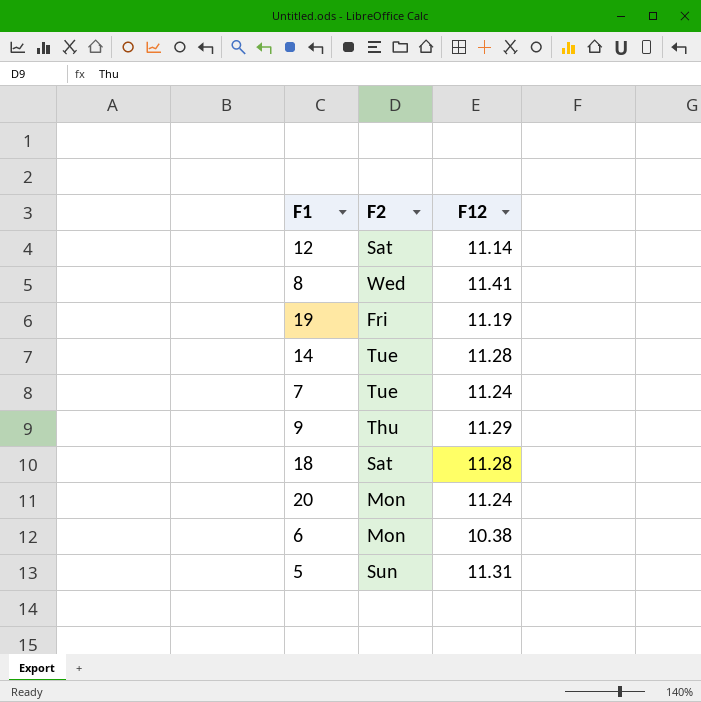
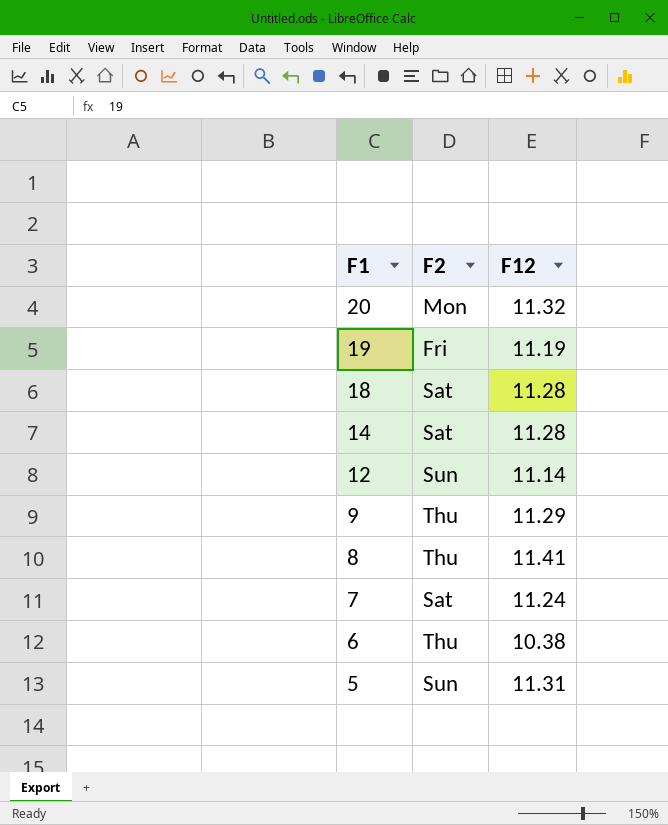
row order: none -> F1 descending
20 | F12: 11.24 -> 11.32
14 | F2: Tue -> Sat
12 | F2: Sat -> Sun
8 | F2: Wed -> Thu
7 | F2: Tue -> Sat
6 | F2: Mon -> Thu

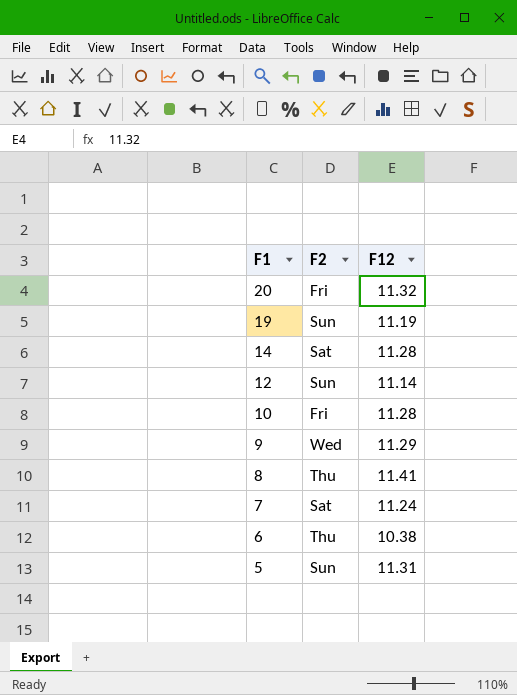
row 18: Sat | 11.28 -> none
20 | F2: Mon -> Fri
19 | F2: Fri -> Sun
row 10: none -> Fri | 11.28
9 | F2: Thu -> Wed

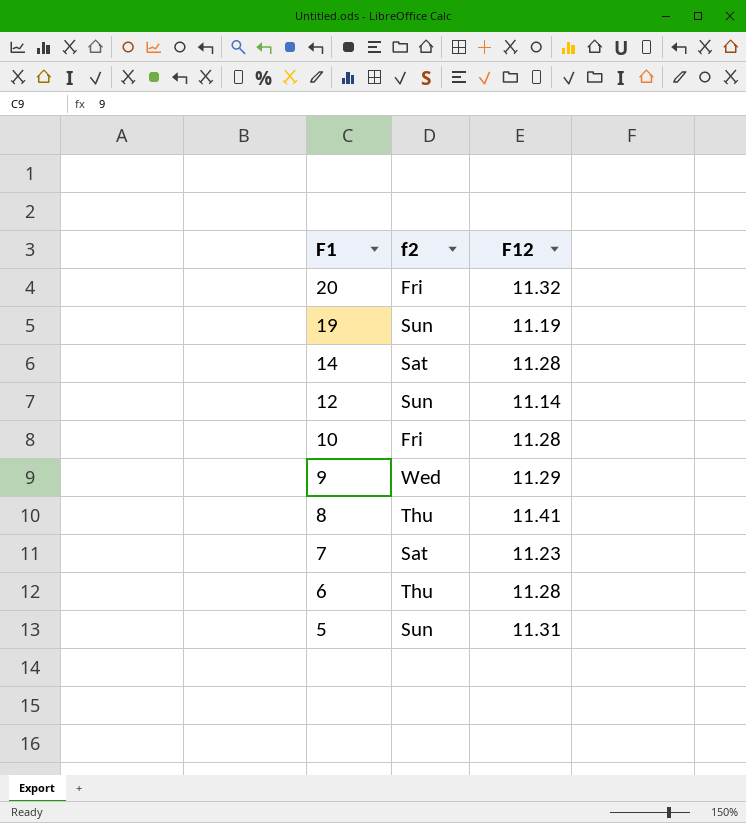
column name: F2 -> f2
7 | F12: 11.24 -> 11.23
6 | F12: 10.38 -> 11.28

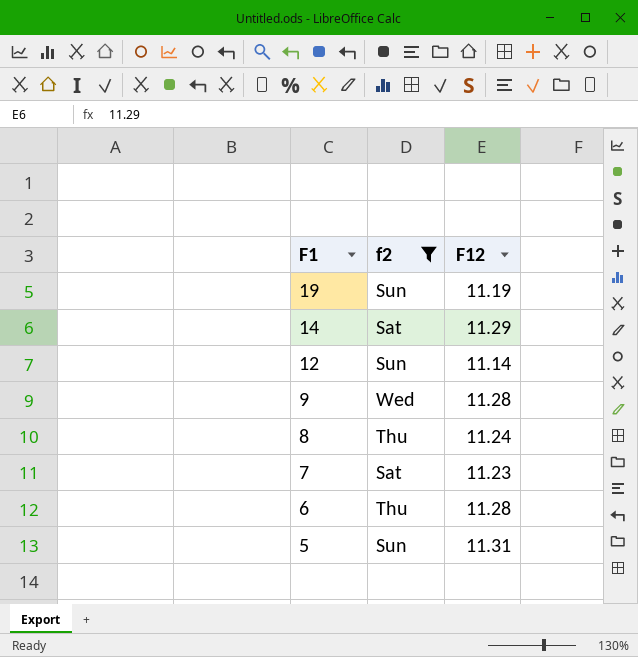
filter: none -> f2 != Fri
14 | F12: 11.28 -> 11.29
9 | F12: 11.29 -> 11.28
8 | F12: 11.41 -> 11.24

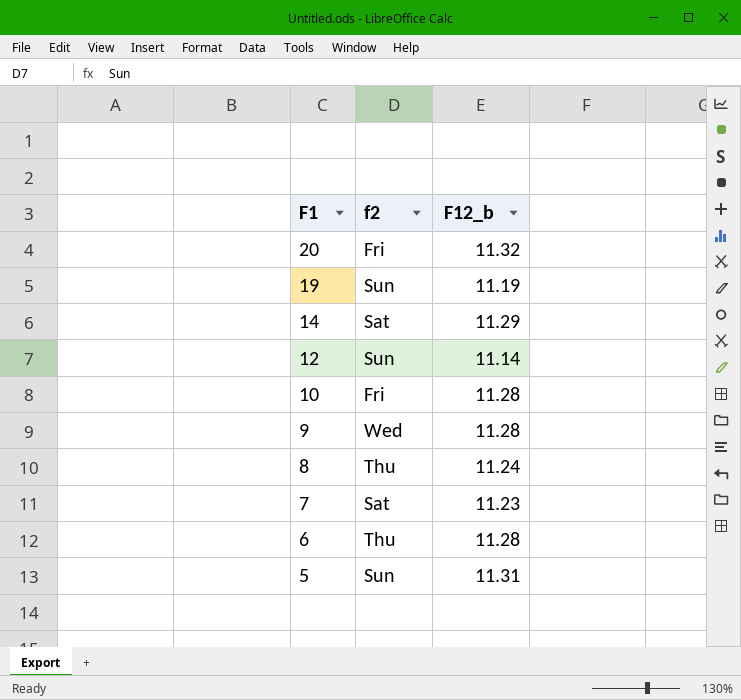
filter: f2 != Fri -> none
column name: F12 -> F12_b

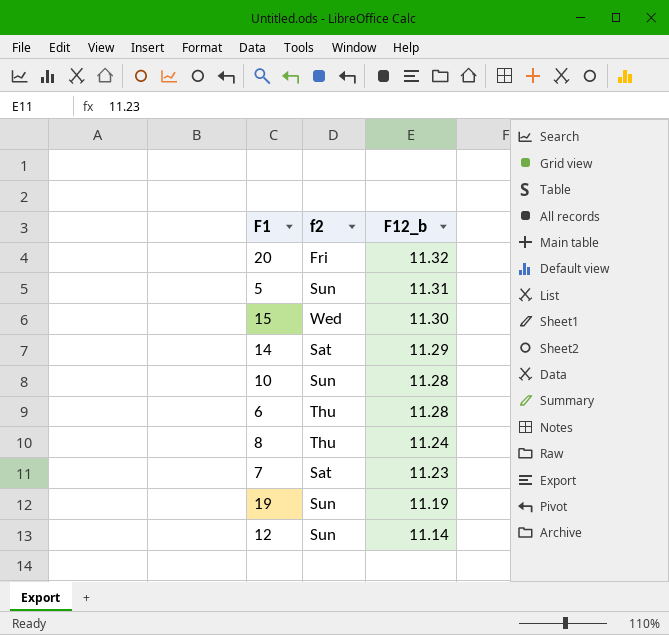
row order: F1 descending -> F12_b descending
row 9: Wed | 11.28 -> none
row 15: none -> Wed | 11.30
10 | f2: Fri -> Sun

